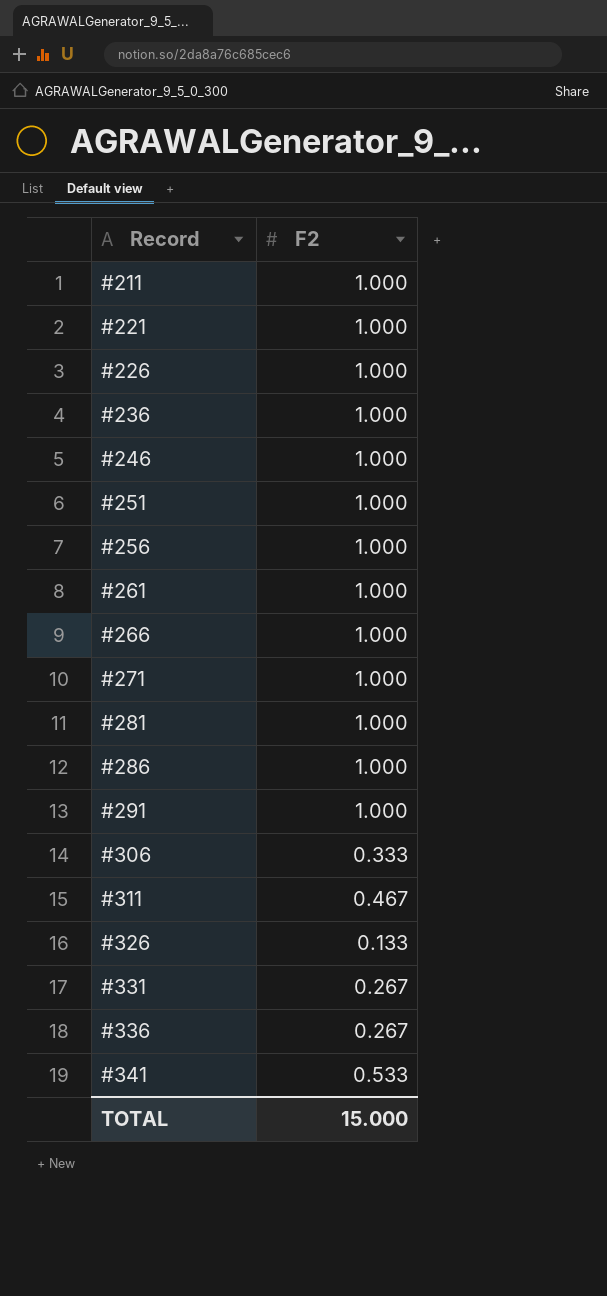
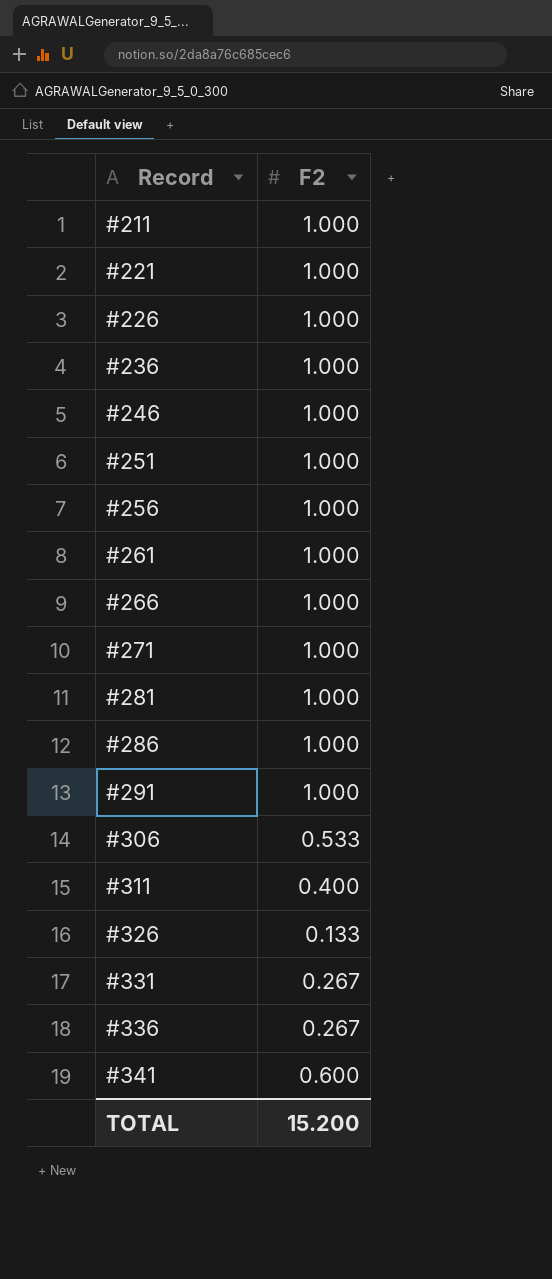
#306 | F2: 0.333 -> 0.533
#311 | F2: 0.467 -> 0.400
#341 | F2: 0.533 -> 0.600
TOTAL | F2: 15.000 -> 15.200

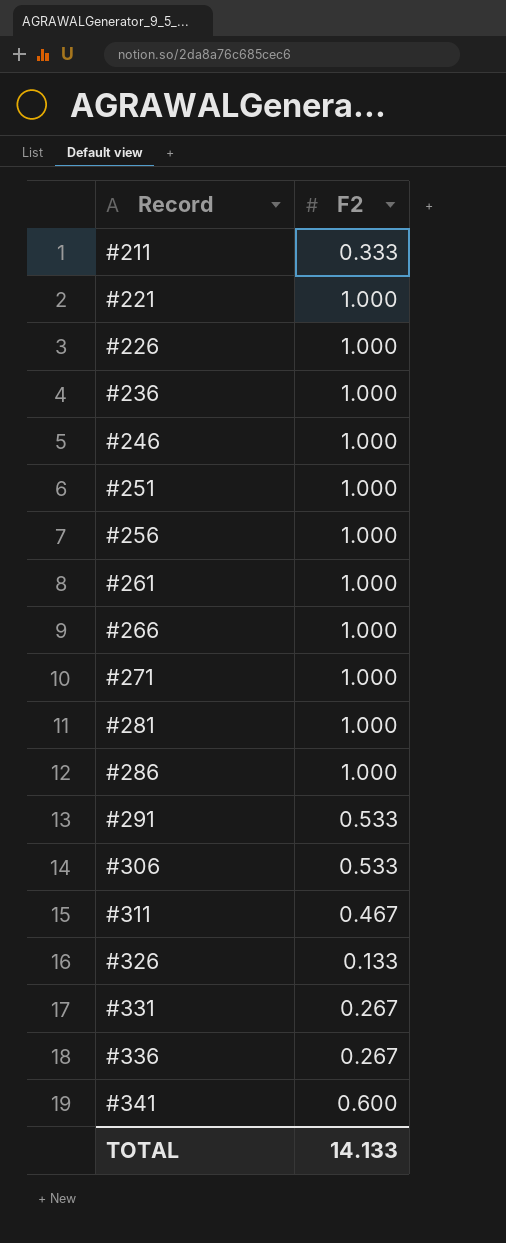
#211 | F2: 1.000 -> 0.333
#291 | F2: 1.000 -> 0.533
#311 | F2: 0.400 -> 0.467
TOTAL | F2: 15.200 -> 14.133

